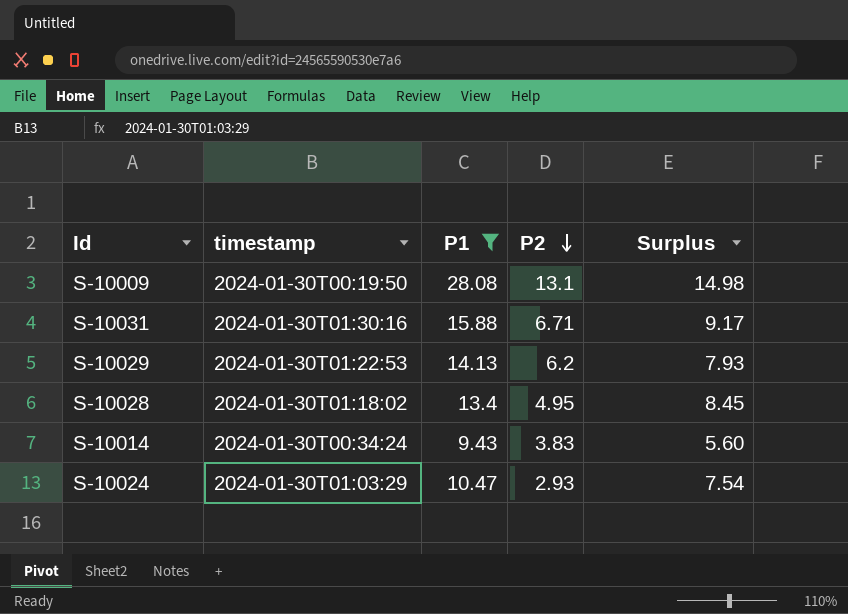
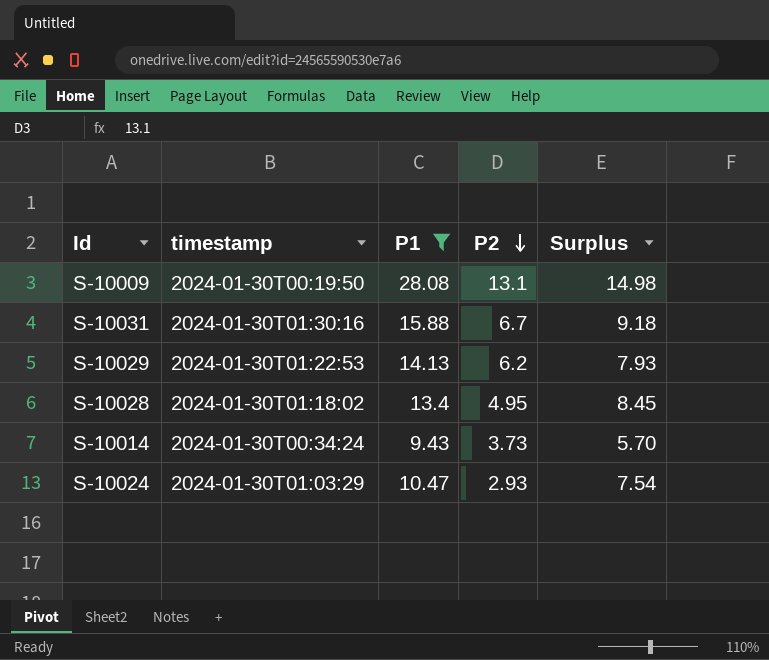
S-10031 | P2: 6.71 -> 6.7
S-10031 | Surplus: 9.17 -> 9.18
S-10014 | P2: 3.83 -> 3.73
S-10014 | Surplus: 5.60 -> 5.70

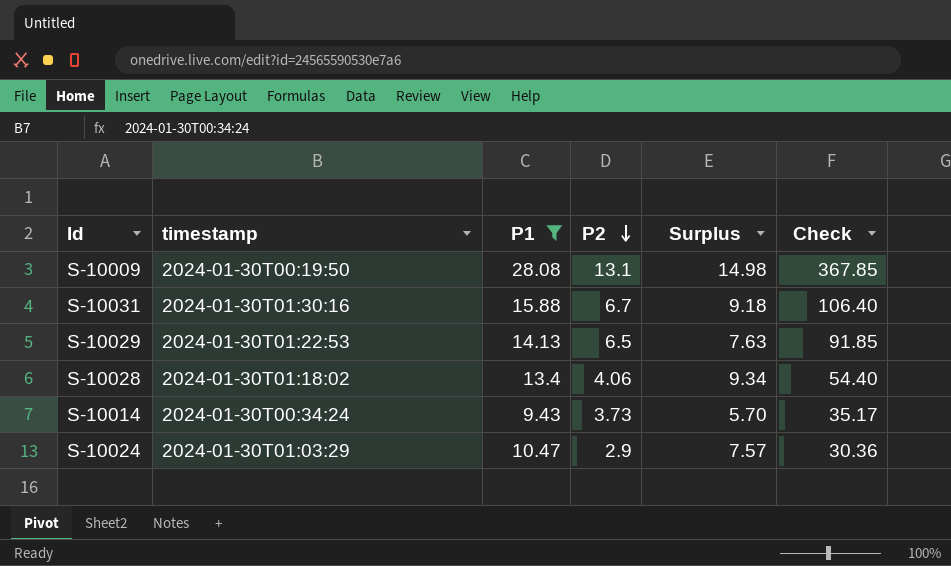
column Check | formula: none -> [P1] * [P2]
S-10029 | P2: 6.2 -> 6.5
S-10029 | Surplus: 7.93 -> 7.63
S-10028 | P2: 4.95 -> 4.06
S-10028 | Surplus: 8.45 -> 9.34
S-10024 | P2: 2.93 -> 2.9
S-10024 | Surplus: 7.54 -> 7.57

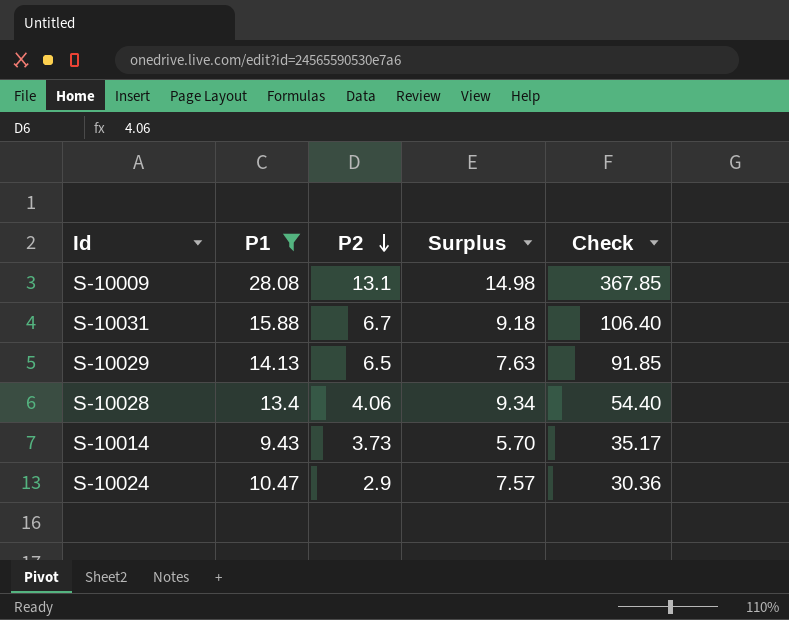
column timestamp | position: 2 -> none

